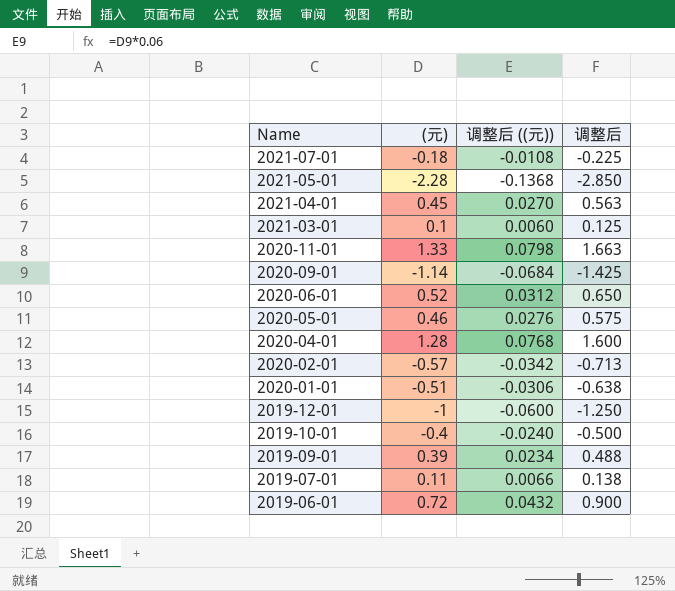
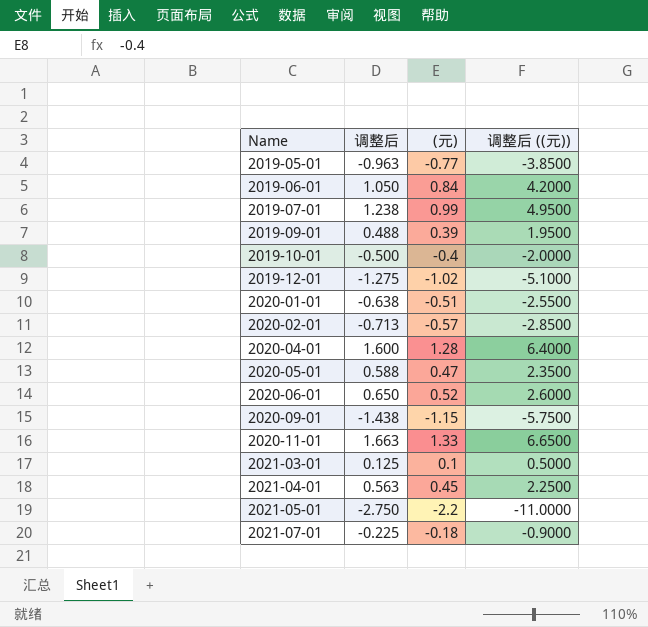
row order: Name descending -> Name ascending
column 调整后 | position: 4 -> 2
column 调整后 ((元)) | formula: [(元)] * 0.06 -> [(元)] * 5
row 2019-05-01: none -> -0.963 | -0.77 | -3.8500
2019-06-01 | 调整后: 0.900 -> 1.050
2019-06-01 | (元): 0.72 -> 0.84
2019-07-01 | 调整后: 0.138 -> 1.238
2019-07-01 | (元): 0.11 -> 0.99
2019-12-01 | 调整后: -1.250 -> -1.275
2019-12-01 | (元): -1 -> -1.02
2020-05-01 | 调整后: 0.575 -> 0.588
2020-05-01 | (元): 0.46 -> 0.47
2020-09-01 | 调整后: -1.425 -> -1.438
2020-09-01 | (元): -1.14 -> -1.15
2021-05-01 | 调整后: -2.850 -> -2.750
2021-05-01 | (元): -2.28 -> -2.2

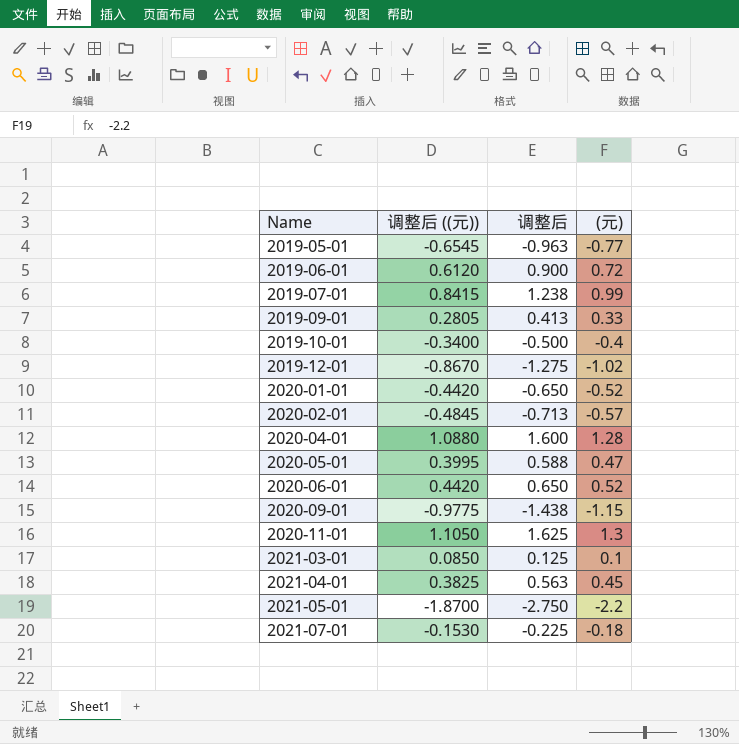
column 调整后 ((元)) | formula: [(元)] * 5 -> [(元)] * 0.85
column 调整后 ((元)) | position: 4 -> 2
2019-06-01 | 调整后: 1.050 -> 0.900
2019-06-01 | (元): 0.84 -> 0.72
2019-09-01 | 调整后: 0.488 -> 0.413
2019-09-01 | (元): 0.39 -> 0.33
2020-01-01 | 调整后: -0.638 -> -0.650
2020-01-01 | (元): -0.51 -> -0.52
2020-11-01 | 调整后: 1.663 -> 1.625
2020-11-01 | (元): 1.33 -> 1.3

